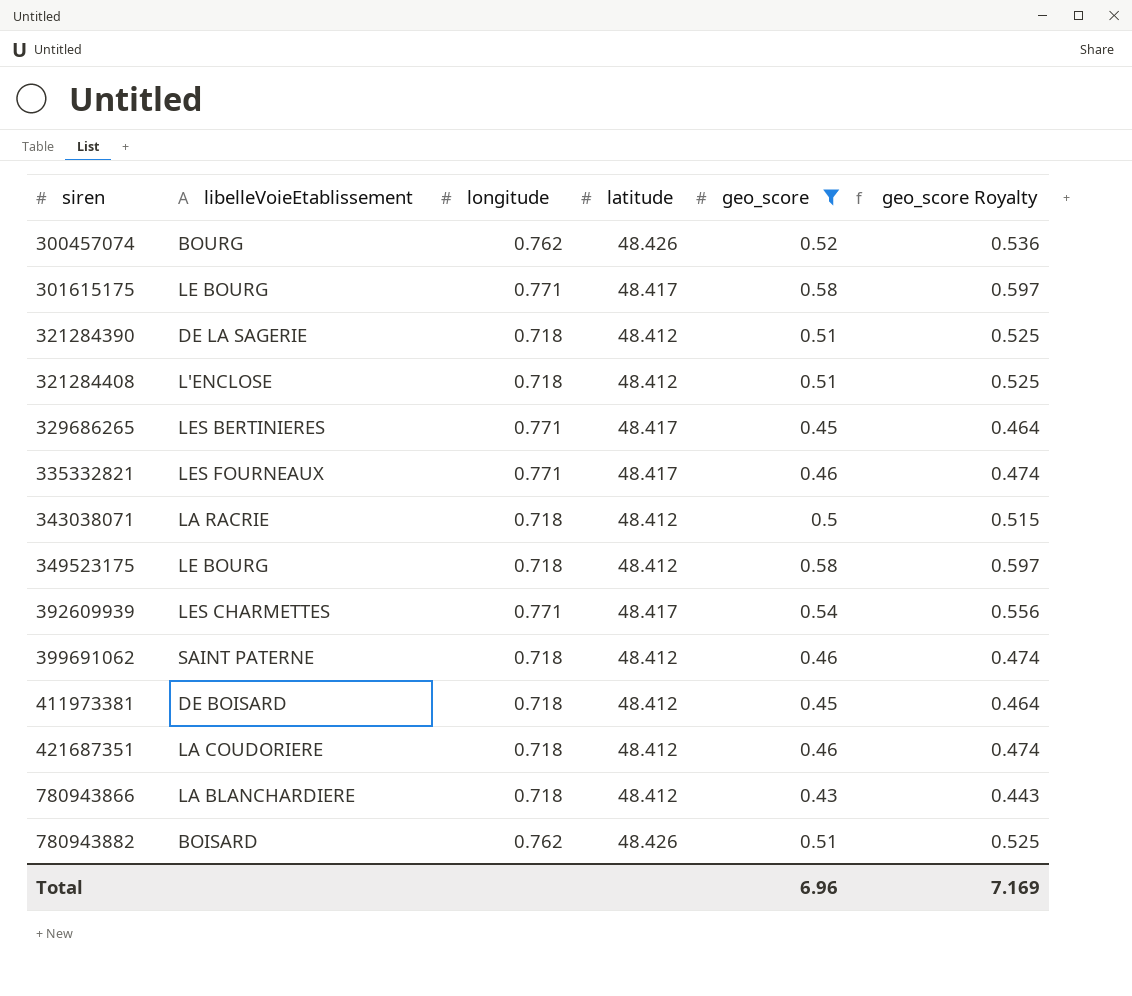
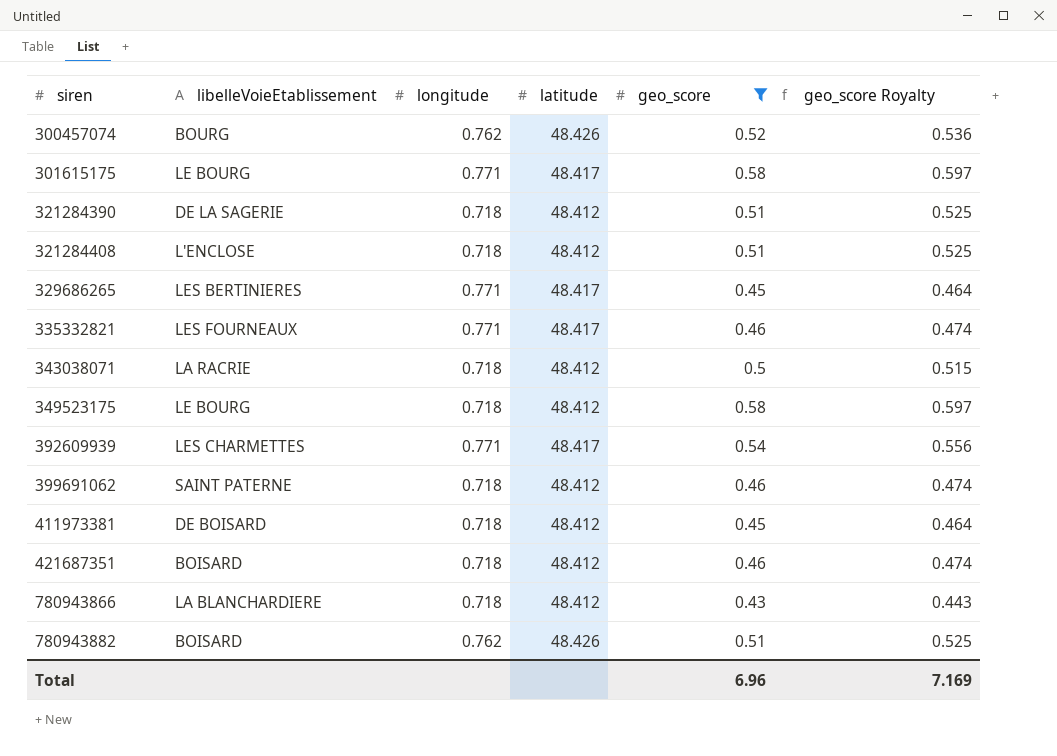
421687351 | libelleVoieEtablissement: LA COUDORIERE -> BOISARD

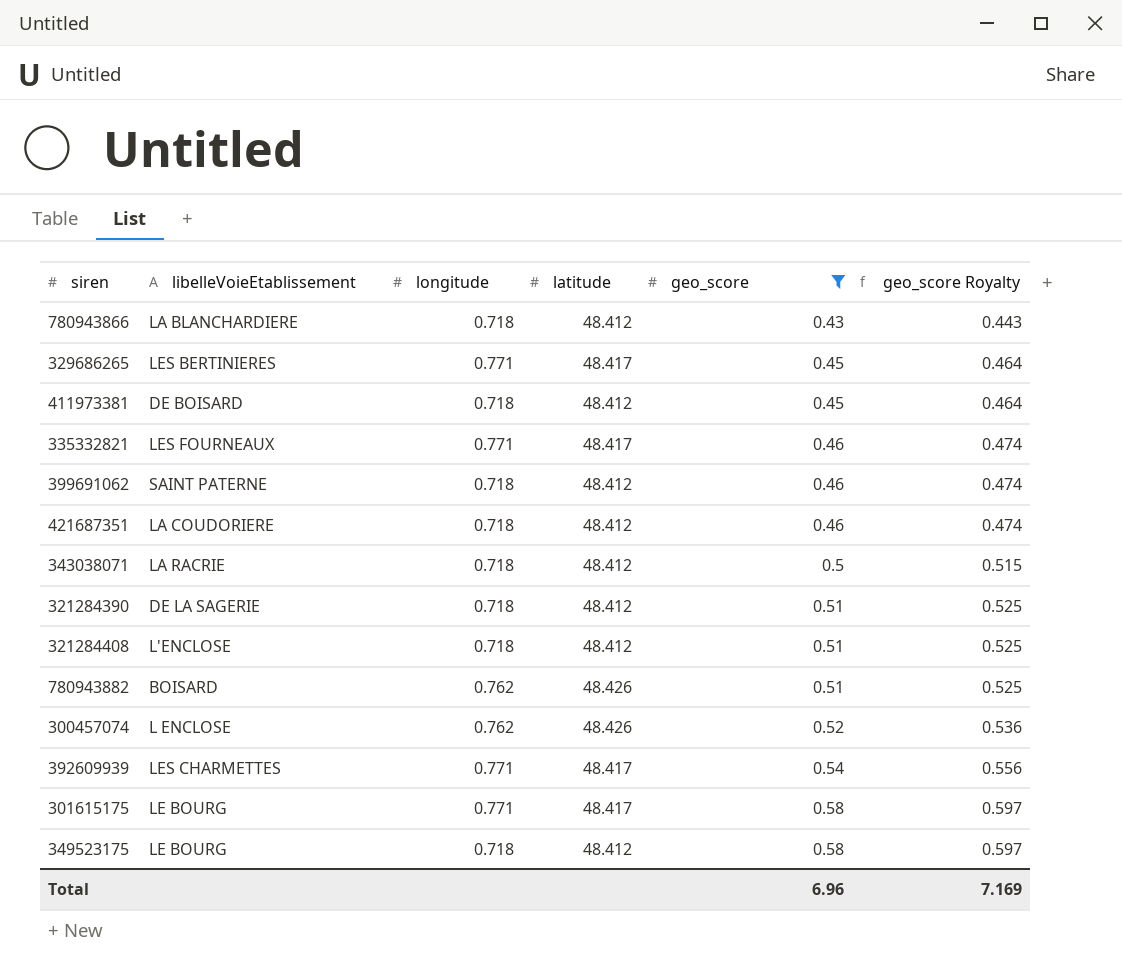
row order: siren ascending -> geo_score ascending
421687351 | libelleVoieEtablissement: BOISARD -> LA COUDORIERE
300457074 | libelleVoieEtablissement: BOURG -> L ENCLOSE

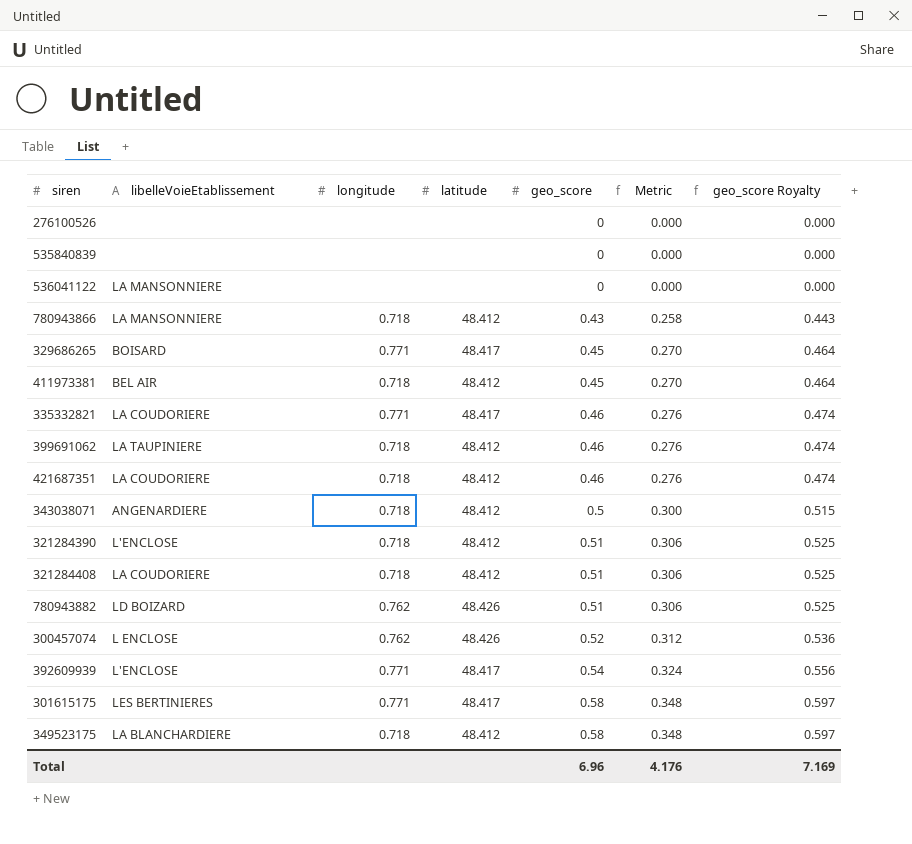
filter: geo_score != 0 -> none
column Metric | formula: none -> [geo_score] * 0.6
780943866 | libelleVoieEtablissement: LA BLANCHARDIERE -> LA MANSONNIERE
329686265 | libelleVoieEtablissement: LES BERTINIERES -> BOISARD
411973381 | libelleVoieEtablissement: DE BOISARD -> BEL AIR
335332821 | libelleVoieEtablissement: LES FOURNEAUX -> LA COUDORIERE
399691062 | libelleVoieEtablissement: SAINT PATERNE -> LA TAUPINIERE
343038071 | libelleVoieEtablissement: LA RACRIE -> ANGENARDIERE
321284390 | libelleVoieEtablissement: DE LA SAGERIE -> L'ENCLOSE
321284408 | libelleVoieEtablissement: L'ENCLOSE -> LA COUDORIERE
780943882 | libelleVoieEtablissement: BOISARD -> LD BOIZARD
392609939 | libelleVoieEtablissement: LES CHARMETTES -> L'ENCLOSE
301615175 | libelleVoieEtablissement: LE BOURG -> LES BERTINIERES
349523175 | libelleVoieEtablissement: LE BOURG -> LA BLANCHARDIERE

